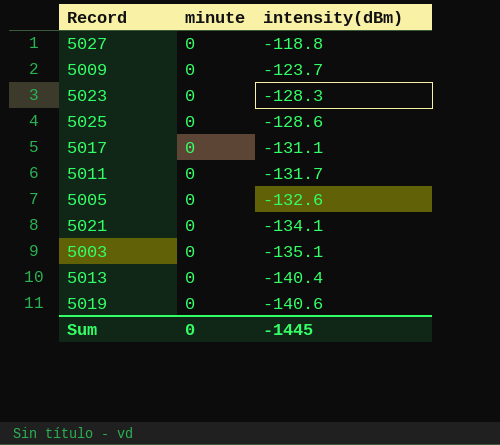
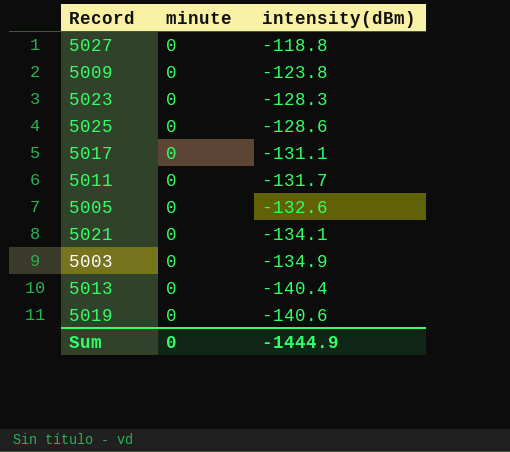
5009 | intensity(dBm): -123.7 -> -123.8
5003 | intensity(dBm): -135.1 -> -134.9
Sum | intensity(dBm): -1445 -> -1444.9

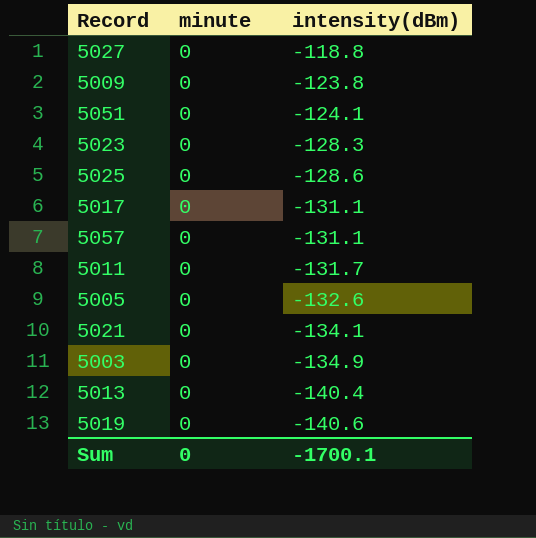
row 5051: none -> 0 | -124.1
row 5057: none -> 0 | -131.1
Sum | intensity(dBm): -1444.9 -> -1700.1

